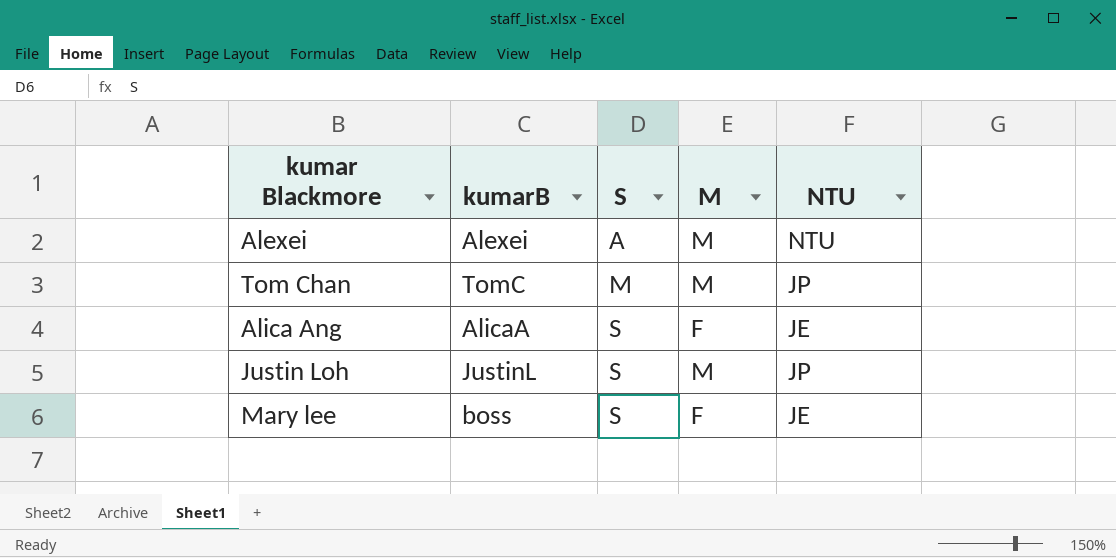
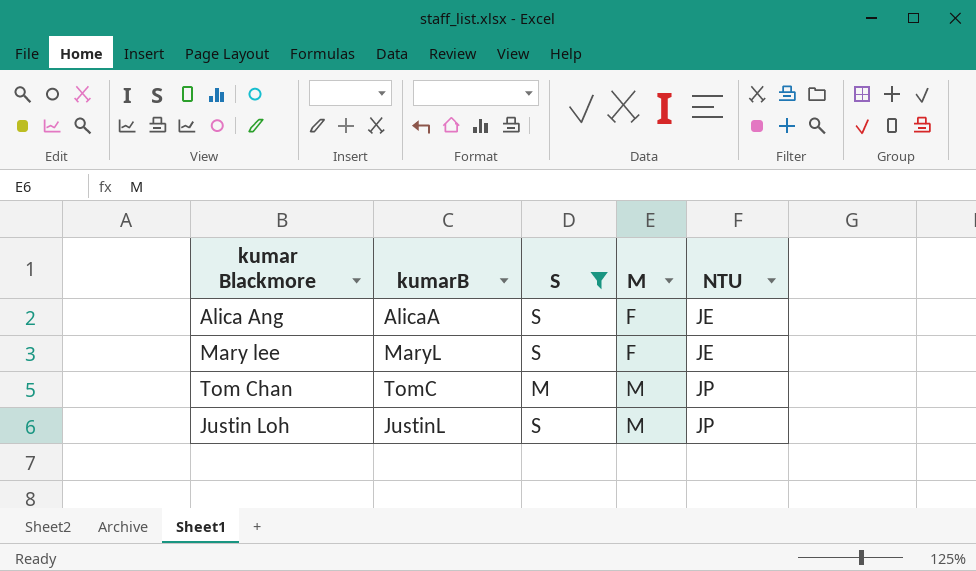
filter: none -> S != A
row order: S ascending -> M ascending
Mary lee | kumarB: boss -> MaryL

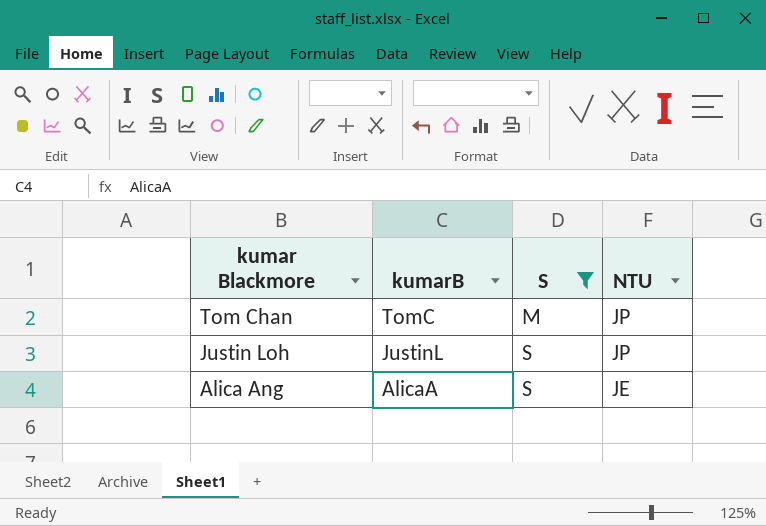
row order: M ascending -> kumar Blackmore descending
column M | position: 4 -> none
row Mary lee: MaryL | S | F | JE -> none

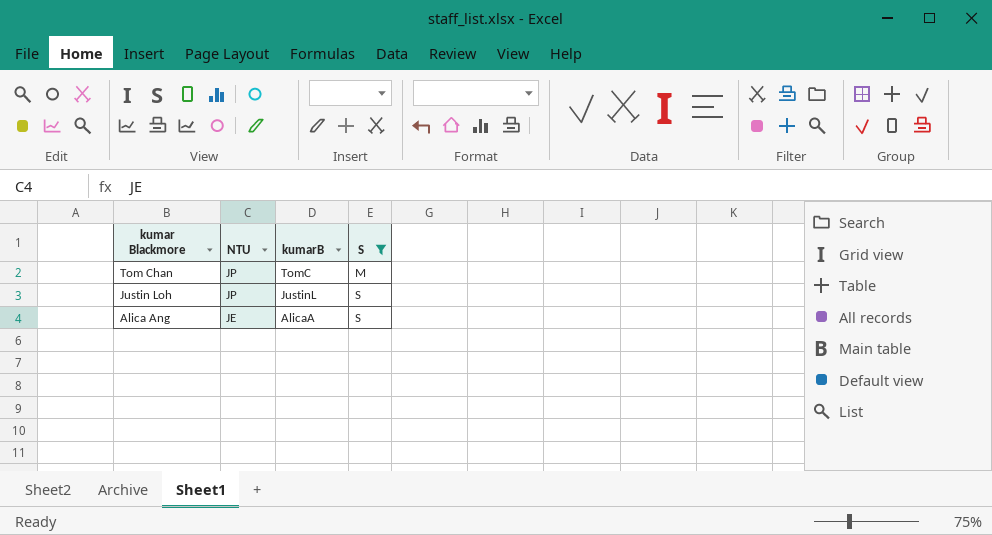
column NTU | position: 4 -> 2

